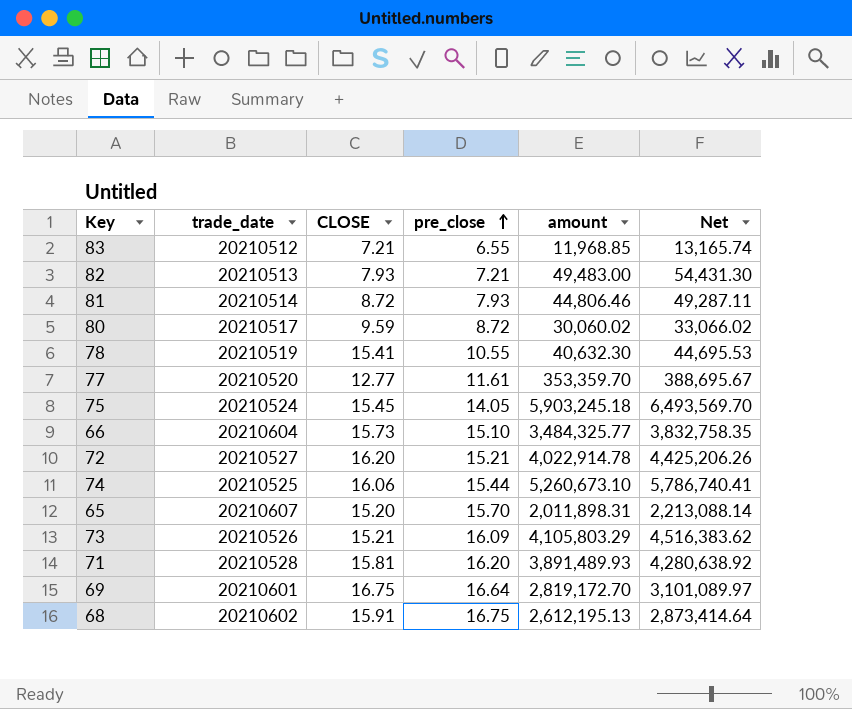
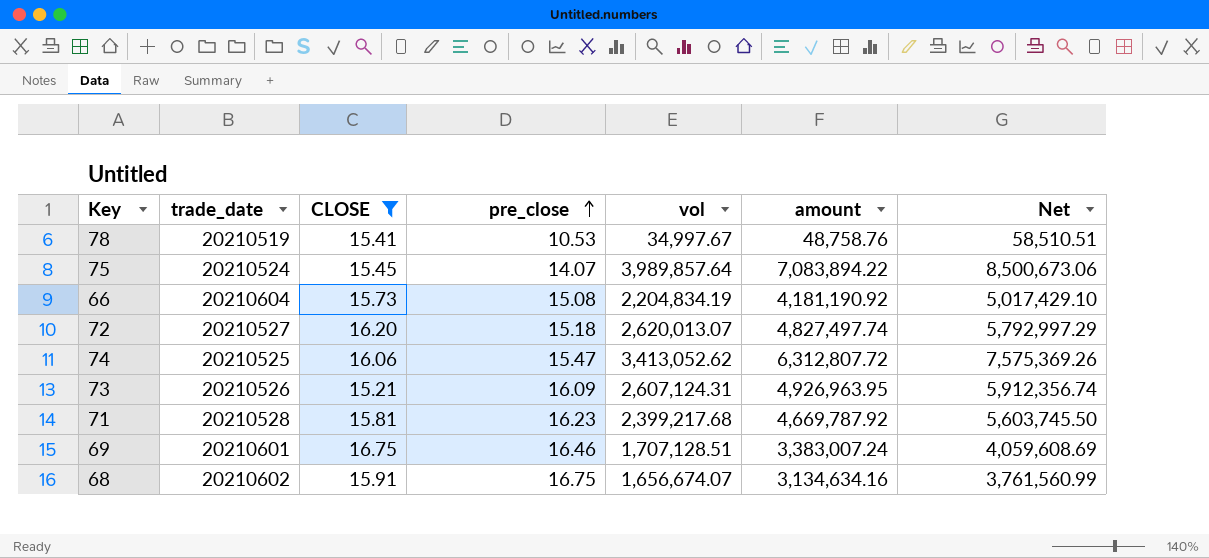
filter: none -> CLOSE >= 15.21
column vol | position: none -> 5
column Net | formula: [amount] * 1.1 -> [amount] * 1.2
78 | pre_close: 10.55 -> 10.53
78 | amount: 40,632.30 -> 48,758.76
75 | pre_close: 14.05 -> 14.07
75 | amount: 5,903,245.18 -> 7,083,894.22
66 | pre_close: 15.10 -> 15.08
66 | amount: 3,484,325.77 -> 4,181,190.92
72 | pre_close: 15.21 -> 15.18
72 | amount: 4,022,914.78 -> 4,827,497.74
74 | pre_close: 15.44 -> 15.47
74 | amount: 5,260,673.10 -> 6,312,807.72
73 | amount: 4,105,803.29 -> 4,926,963.95
71 | pre_close: 16.20 -> 16.23
71 | amount: 3,891,489.93 -> 4,669,787.92
69 | pre_close: 16.64 -> 16.46
69 | amount: 2,819,172.70 -> 3,383,007.24
68 | amount: 2,612,195.13 -> 3,134,634.16

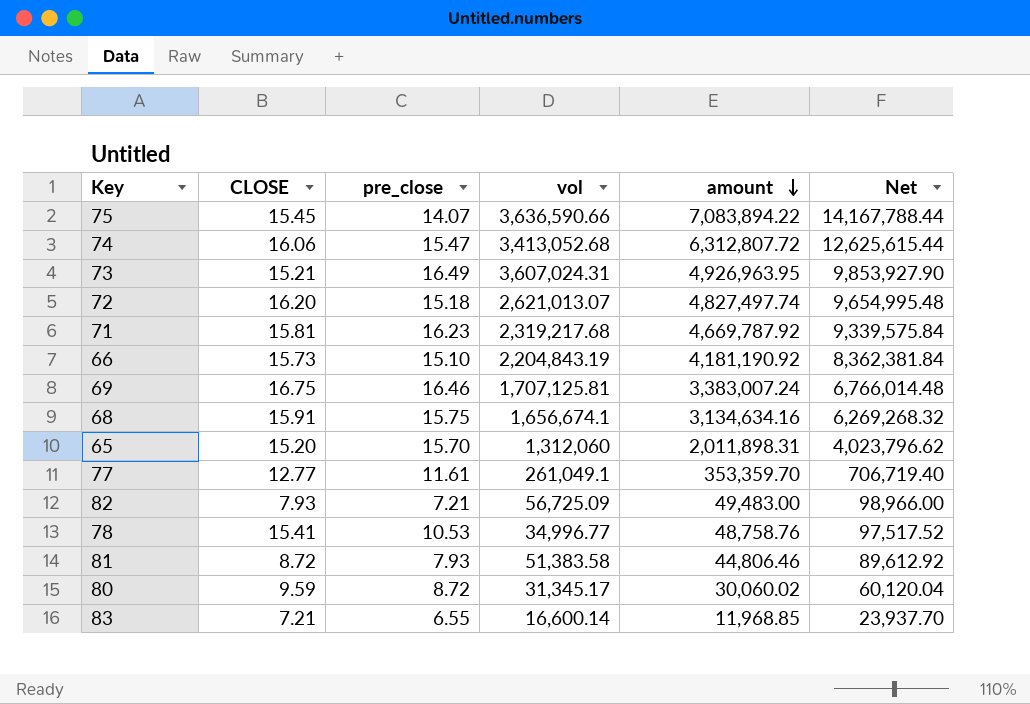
filter: CLOSE >= 15.21 -> none
row order: pre_close ascending -> amount descending
column trade_date | position: 2 -> none
column Net | formula: [amount] * 1.2 -> [amount] * 2
75 | vol: 3,989,857.64 -> 3,636,590.66
74 | vol: 3,413,052.62 -> 3,413,052.68
73 | pre_close: 16.09 -> 16.49
73 | vol: 2,607,124.31 -> 3,607,024.31
72 | vol: 2,620,013.07 -> 2,621,013.07
71 | vol: 2,399,217.68 -> 2,319,217.68
66 | pre_close: 15.08 -> 15.10
66 | vol: 2,204,834.19 -> 2,204,843.19
69 | vol: 1,707,128.51 -> 1,707,125.81
68 | pre_close: 16.75 -> 15.75
68 | vol: 1,656,674.07 -> 1,656,674.1
78 | vol: 34,997.67 -> 34,996.77

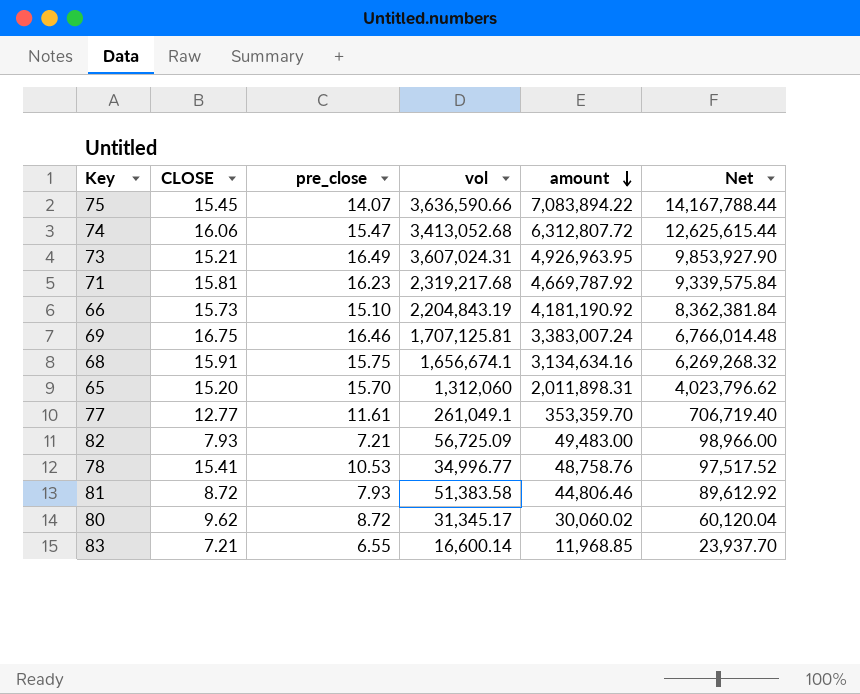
row 72: 16.20 | 15.18 | 2,621,013.07 | 4,827,497.74 | 9,654,995.48 -> none
80 | CLOSE: 9.59 -> 9.62

